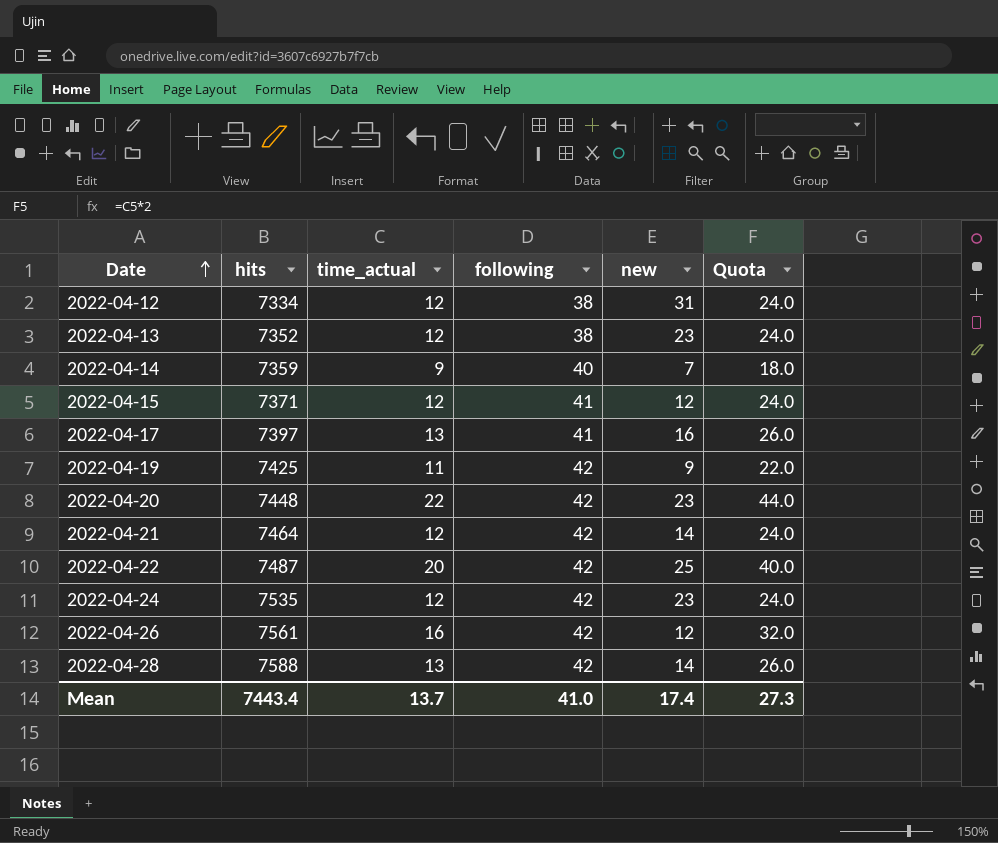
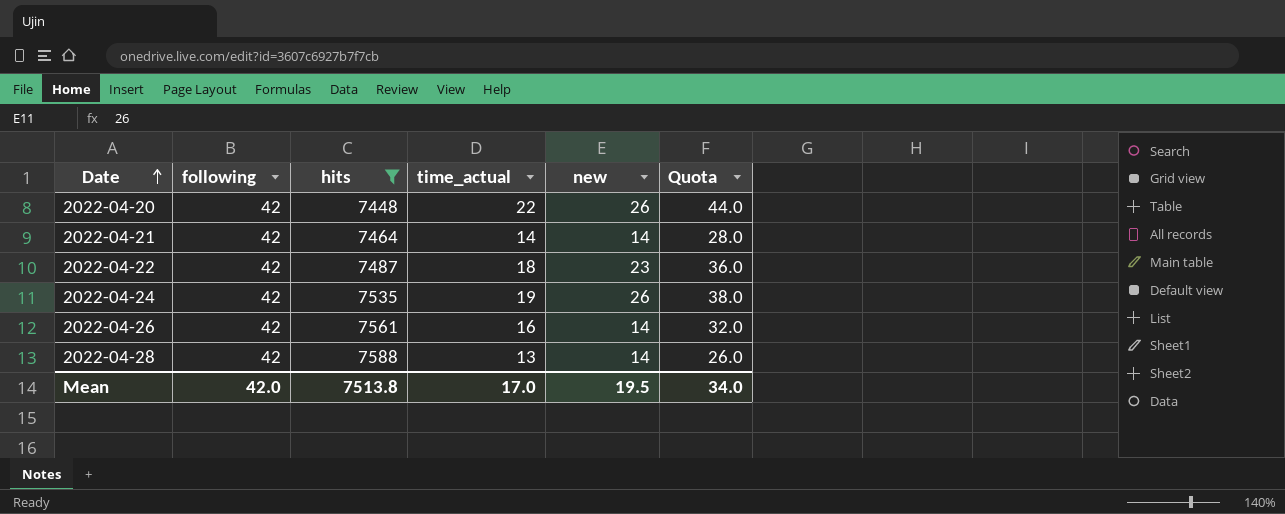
filter: none -> hits >= 7448
column following | position: 4 -> 2
2022-04-20 | new: 23 -> 26
2022-04-21 | time_actual: 12 -> 14
2022-04-21 | Quota: 24.0 -> 28.0
2022-04-22 | time_actual: 20 -> 18
2022-04-22 | new: 25 -> 23
2022-04-22 | Quota: 40.0 -> 36.0
2022-04-24 | time_actual: 12 -> 19
2022-04-24 | new: 23 -> 26
2022-04-24 | Quota: 24.0 -> 38.0
2022-04-26 | new: 12 -> 14
Mean | following: 41.0 -> 42.0
Mean | hits: 7443.4 -> 7513.8
Mean | time_actual: 13.7 -> 17.0
Mean | new: 17.4 -> 19.5
Mean | Quota: 27.3 -> 34.0

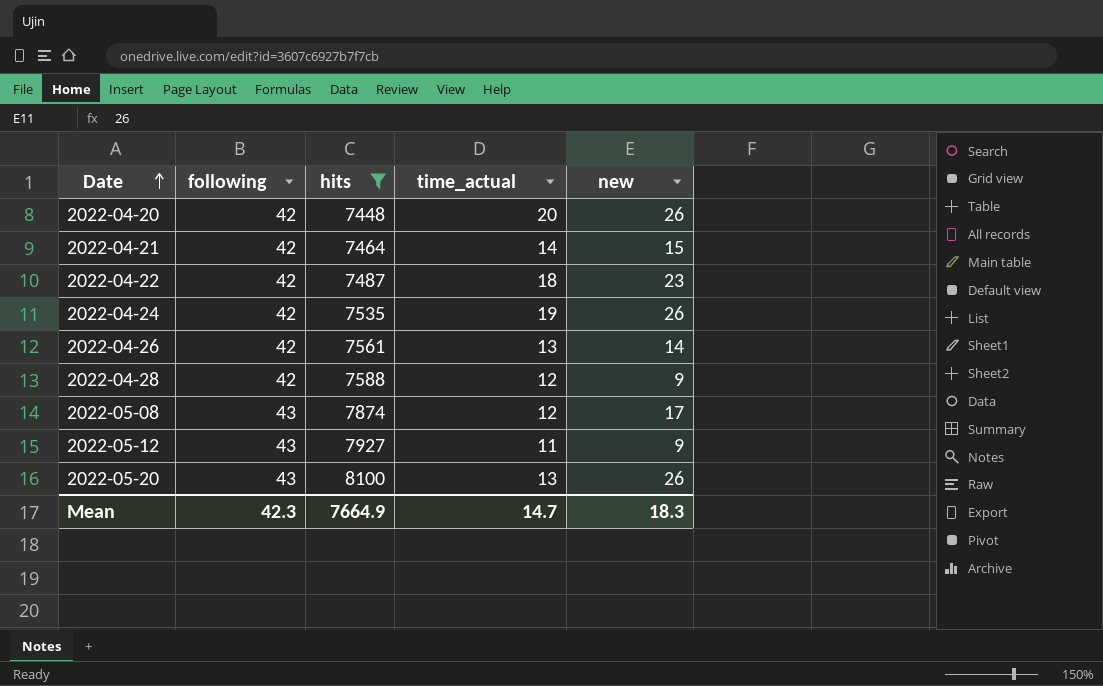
column Quota | formula: [time_actual] * 2 -> none
2022-04-20 | time_actual: 22 -> 20
2022-04-21 | new: 14 -> 15
2022-04-26 | time_actual: 16 -> 13
2022-04-28 | time_actual: 13 -> 12
2022-04-28 | new: 14 -> 9
row 2022-05-08: none -> 43 | 7874 | 12 | 17
row 2022-05-12: none -> 43 | 7927 | 11 | 9
row 2022-05-20: none -> 43 | 8100 | 13 | 26
Mean | following: 42.0 -> 42.3
Mean | hits: 7513.8 -> 7664.9
Mean | time_actual: 17.0 -> 14.7
Mean | new: 19.5 -> 18.3

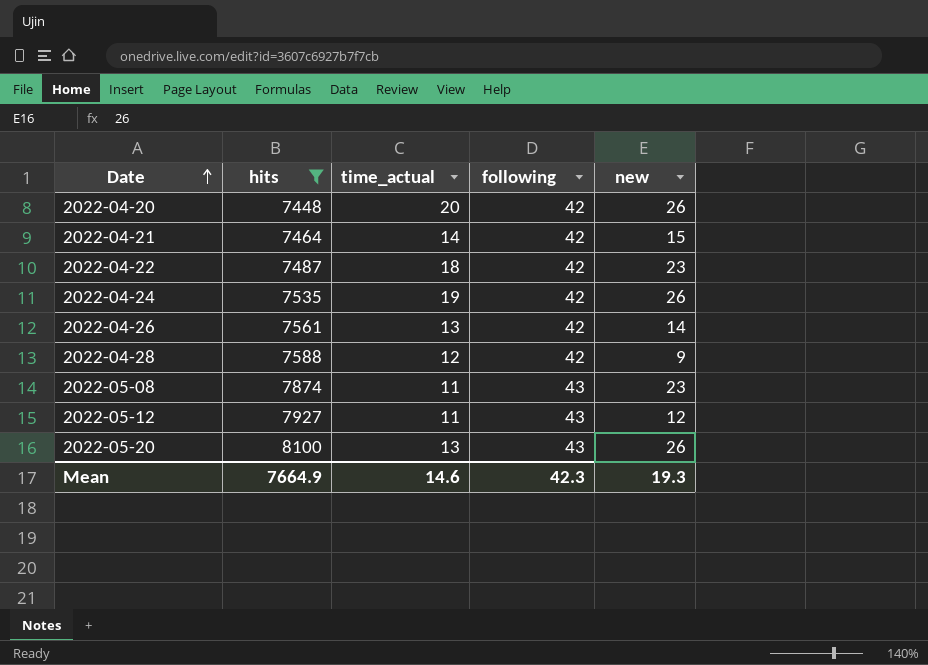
column following | position: 2 -> 4
2022-05-08 | time_actual: 12 -> 11
2022-05-08 | new: 17 -> 23
2022-05-12 | new: 9 -> 12
Mean | time_actual: 14.7 -> 14.6
Mean | new: 18.3 -> 19.3

